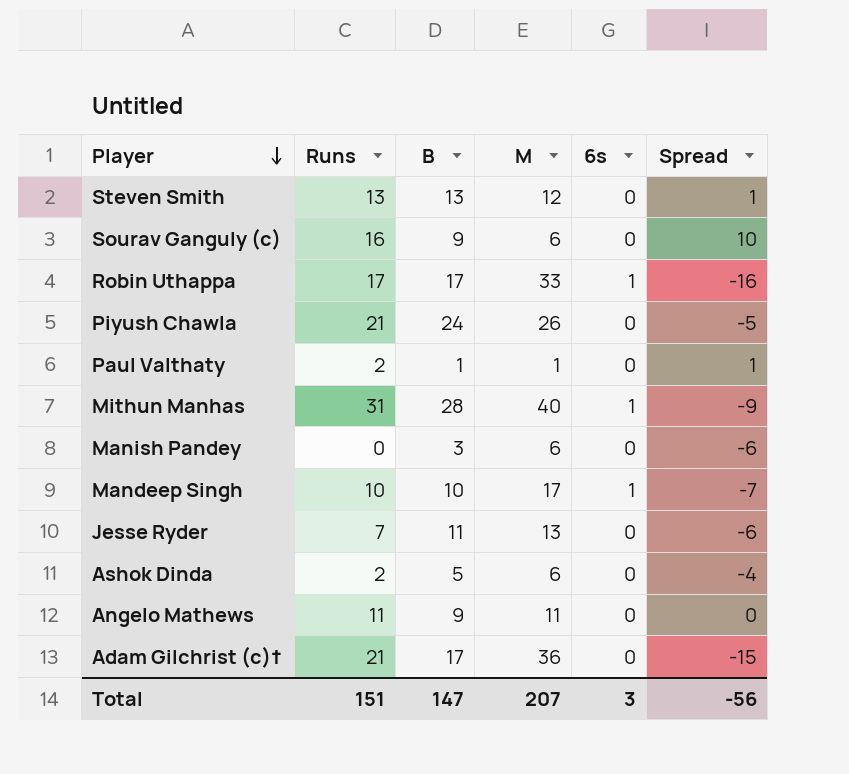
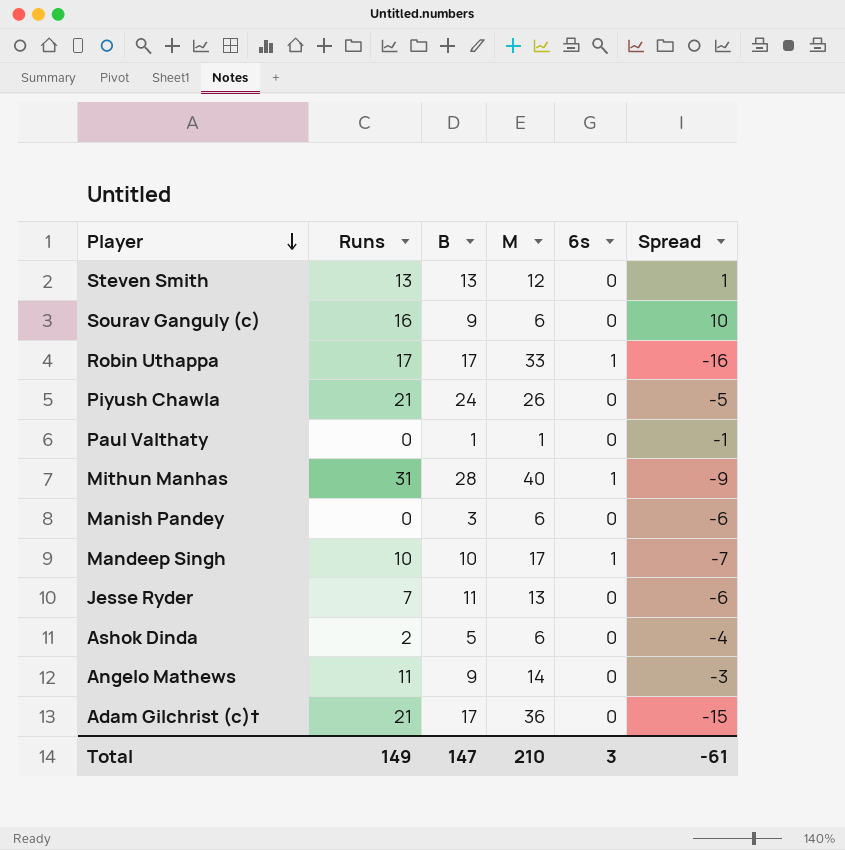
Paul Valthaty | Runs: 2 -> 0
Paul Valthaty | Spread: 1 -> -1
Angelo Mathews | M: 11 -> 14
Angelo Mathews | Spread: 0 -> -3
Total | Runs: 151 -> 149
Total | M: 207 -> 210
Total | Spread: -56 -> -61

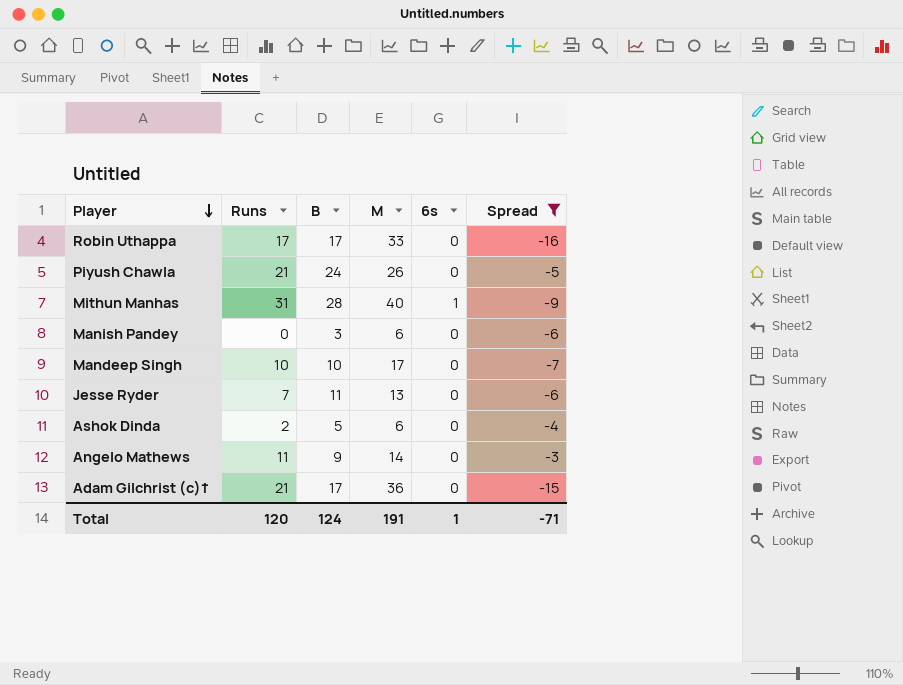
filter: none -> Spread <= -3
Robin Uthappa | 6s: 1 -> 0
Mandeep Singh | 6s: 1 -> 0
Total | Runs: 149 -> 120
Total | B: 147 -> 124
Total | M: 210 -> 191
Total | 6s: 3 -> 1
Total | Spread: -61 -> -71

